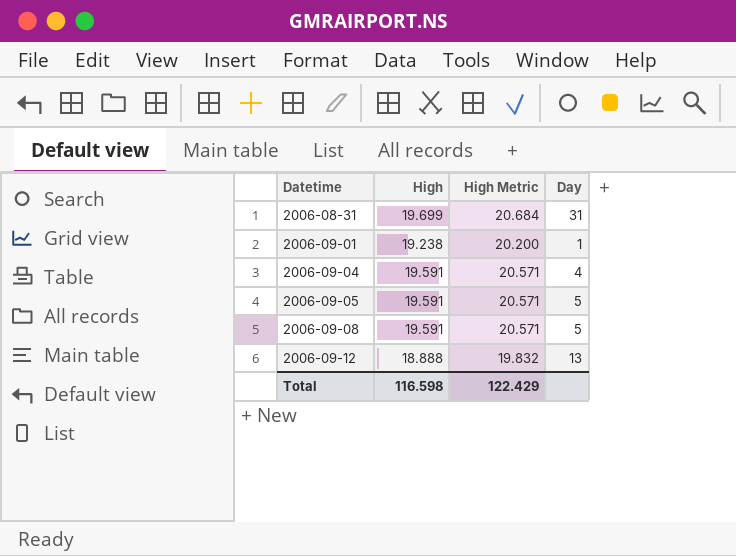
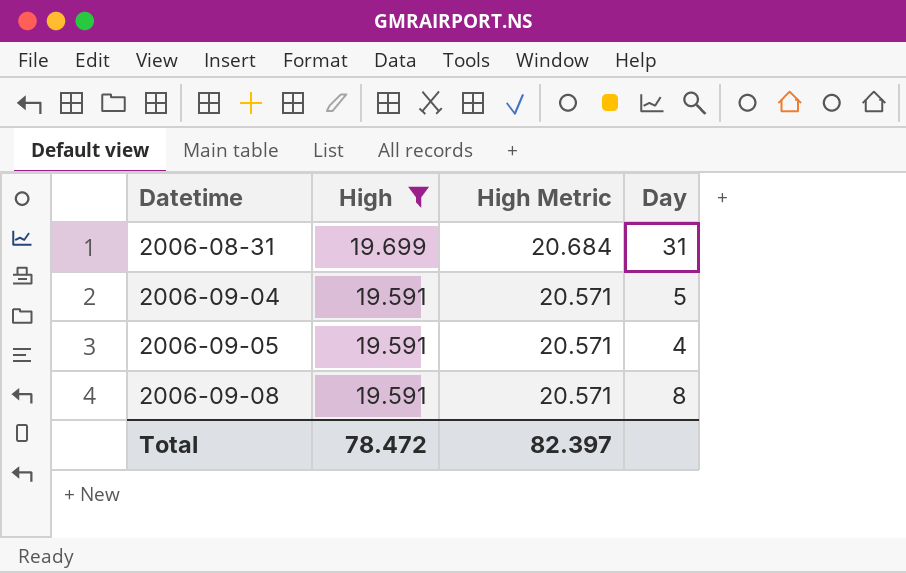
filter: none -> High >= 19.591
2006-09-04 | Day: 4 -> 5
2006-09-05 | Day: 5 -> 4
2006-09-08 | Day: 5 -> 8
Total | High: 116.598 -> 78.472
Total | High Metric: 122.429 -> 82.397

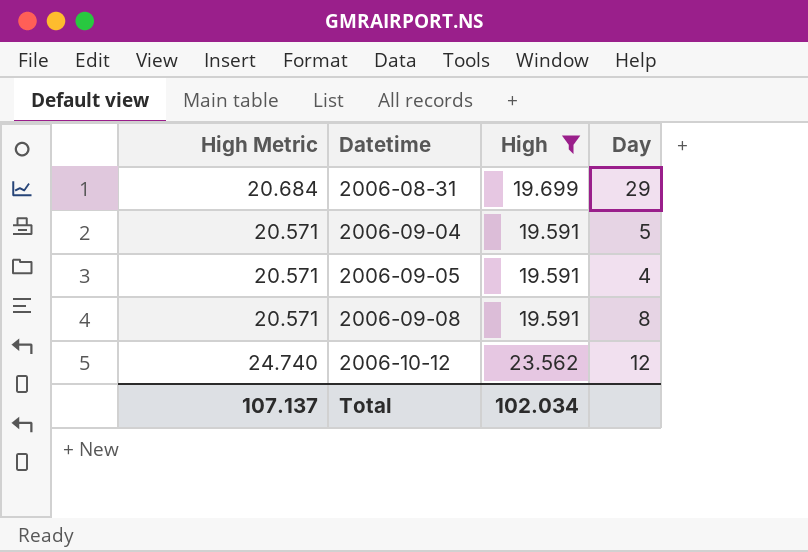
column High Metric | position: 3 -> 1
2006-08-31 | Day: 31 -> 29
row 2006-10-12: none -> 24.740 | 23.562 | 12
Total | High Metric: 82.397 -> 107.137
Total | High: 78.472 -> 102.034

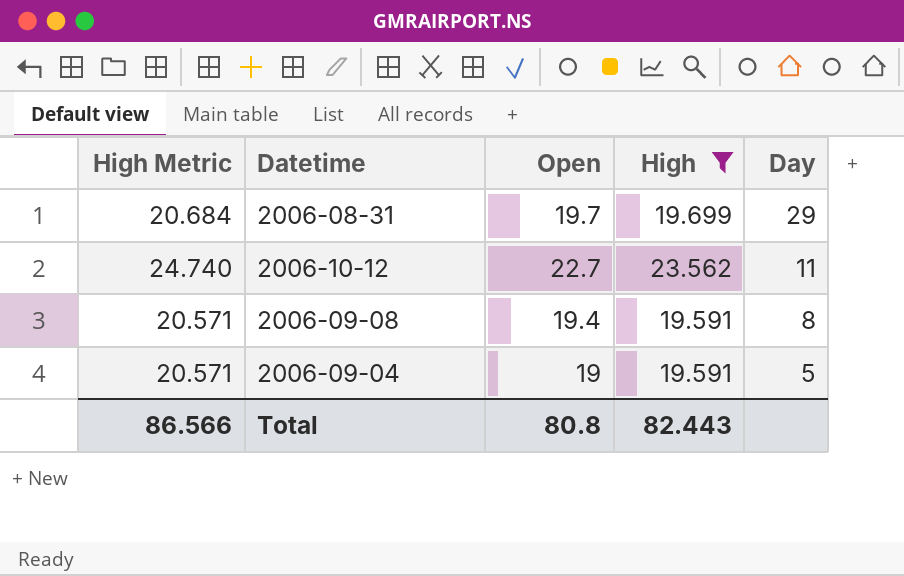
row order: Datetime ascending -> Day descending
column Open | position: none -> 3
row 2006-09-05: 20.571 | 19.591 | 4 -> none
2006-10-12 | Day: 12 -> 11
Total | High Metric: 107.137 -> 86.566
Total | High: 102.034 -> 82.443

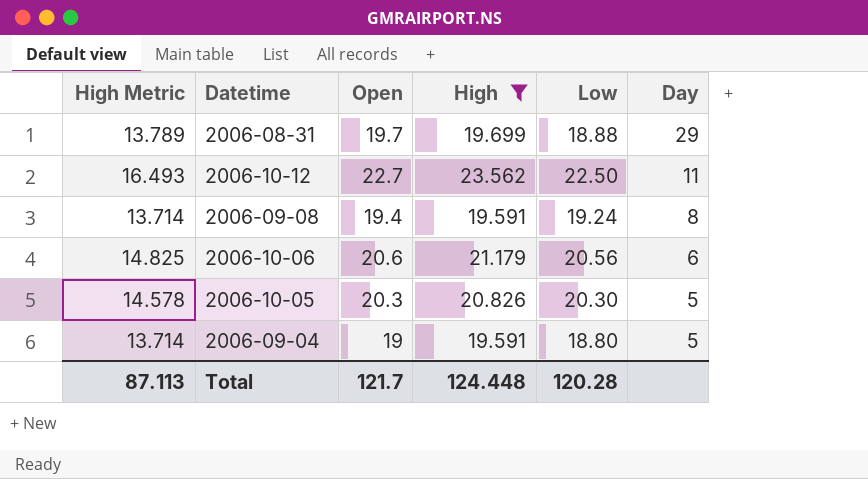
column High Metric | formula: [High] * 1.05 -> [High] * 0.7
column Low | position: none -> 5
row 2006-10-06: none -> 14.825 | 20.6 | 21.179 | 20.56 | 6
row 2006-10-05: none -> 14.578 | 20.3 | 20.826 | 20.30 | 5
Total | High Metric: 86.566 -> 87.113
Total | Open: 80.8 -> 121.7
Total | High: 82.443 -> 124.448

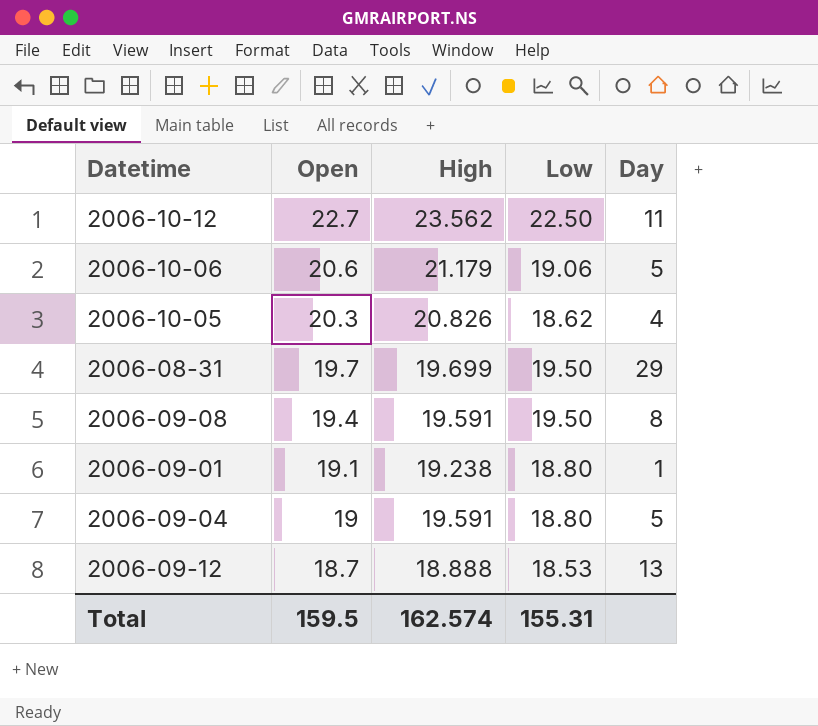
filter: High >= 19.591 -> none
row order: Day descending -> Open descending
column High Metric | formula: [High] * 0.7 -> none
2006-10-06 | Low: 20.56 -> 19.06
2006-10-06 | Day: 6 -> 5
2006-10-05 | Low: 20.30 -> 18.62
2006-10-05 | Day: 5 -> 4
2006-08-31 | Low: 18.88 -> 19.50
2006-09-08 | Low: 19.24 -> 19.50
Total | Open: 121.7 -> 159.5
Total | High: 124.448 -> 162.574
Total | Low: 120.28 -> 155.31

